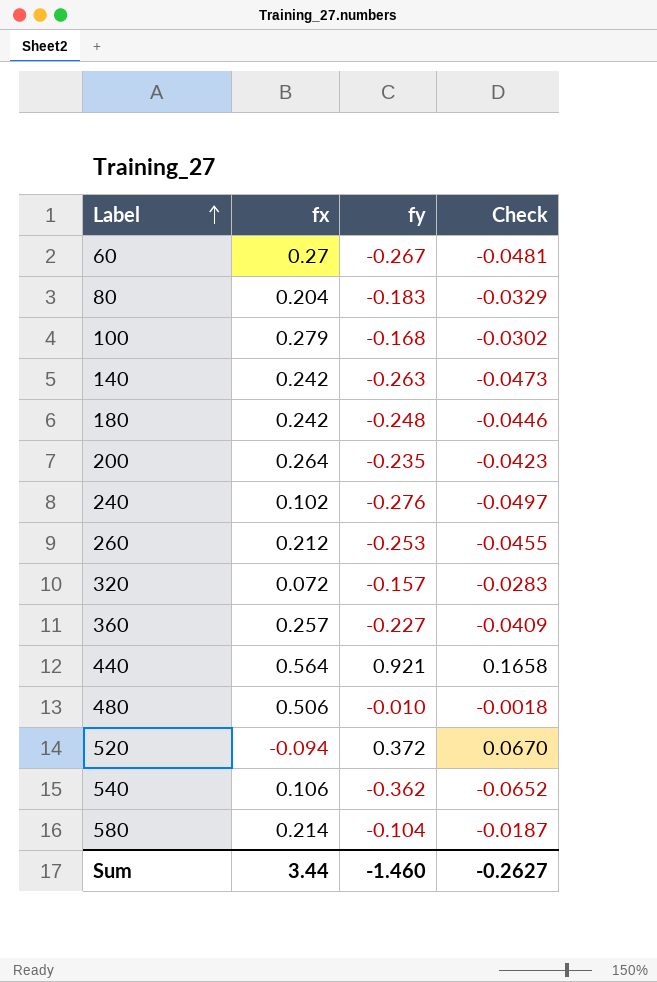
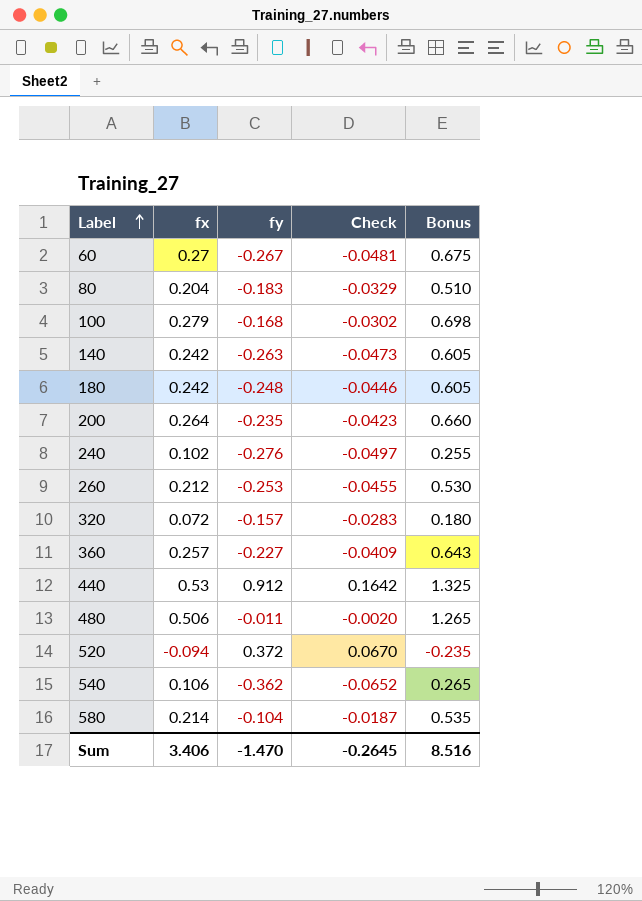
column Bonus | formula: none -> [fx] * 2.5
440 | fx: 0.564 -> 0.53
440 | fy: 0.921 -> 0.912
440 | Check: 0.1658 -> 0.1642
480 | fy: -0.010 -> -0.011
480 | Check: -0.0018 -> -0.0020
Sum | fx: 3.44 -> 3.406
Sum | fy: -1.460 -> -1.470
Sum | Check: -0.2627 -> -0.2645

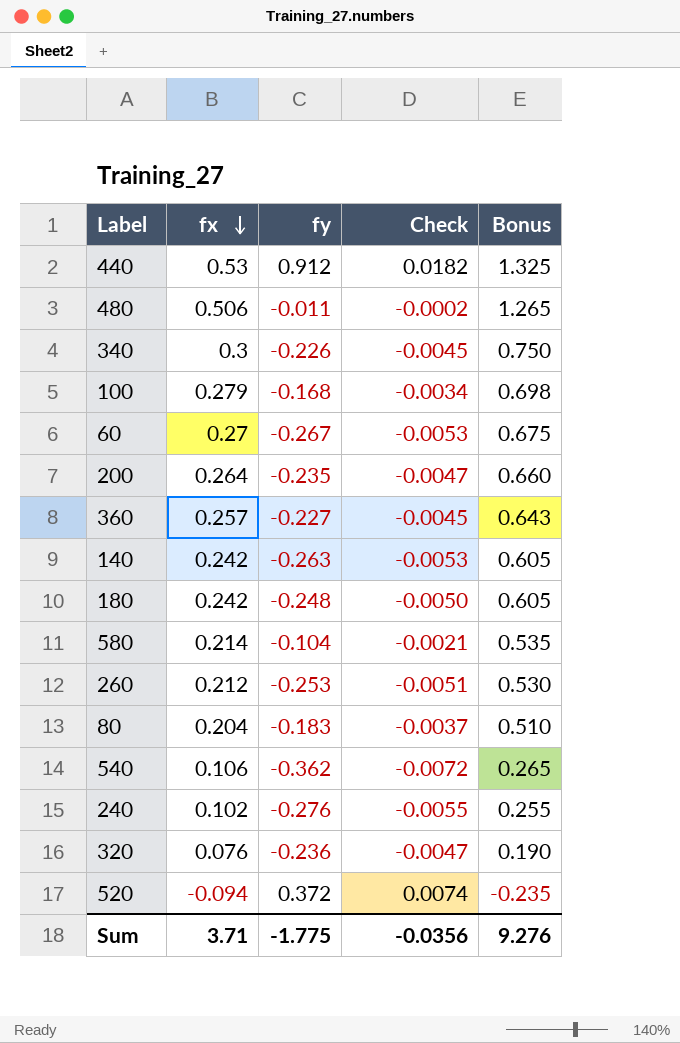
row order: Label ascending -> fx descending
column Check | formula: [fy] * 0.18 -> [fy] * 0.02
row 340: none -> 0.3 | -0.226 | -0.0045 | 0.750
320 | fx: 0.072 -> 0.076
320 | fy: -0.157 -> -0.236
320 | Bonus: 0.180 -> 0.190
Sum | fx: 3.406 -> 3.71
Sum | fy: -1.470 -> -1.775
Sum | Check: -0.2645 -> -0.0356
Sum | Bonus: 8.516 -> 9.276

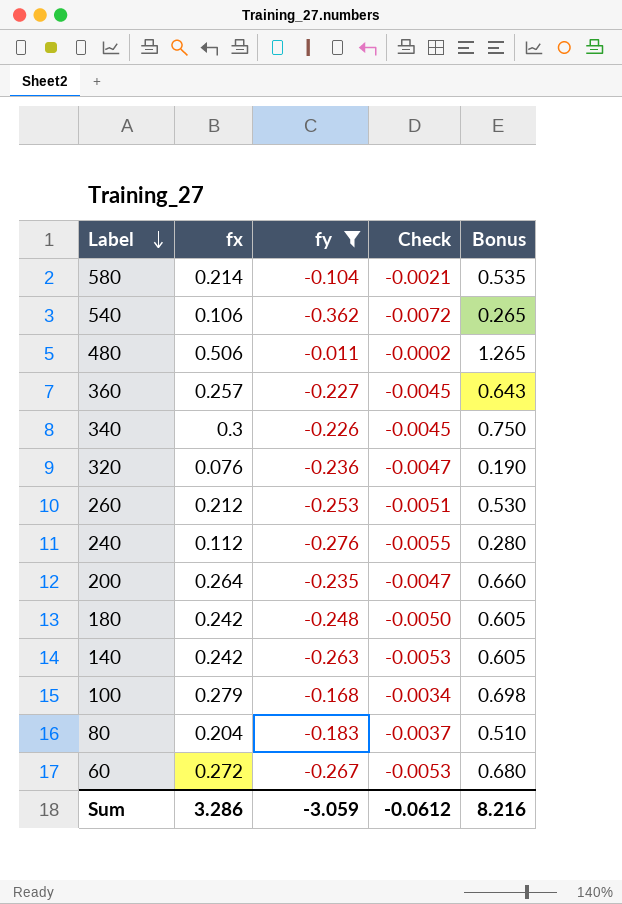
filter: none -> fy <= -0.011
row order: fx descending -> Label descending
240 | fx: 0.102 -> 0.112
240 | Bonus: 0.255 -> 0.280
60 | fx: 0.27 -> 0.272
60 | Bonus: 0.675 -> 0.680
Sum | fx: 3.71 -> 3.286
Sum | fy: -1.775 -> -3.059
Sum | Check: -0.0356 -> -0.0612
Sum | Bonus: 9.276 -> 8.216

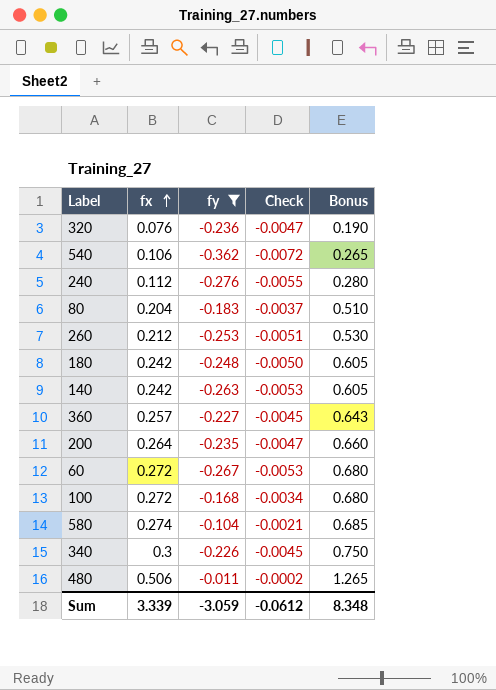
row order: Label descending -> fx ascending
100 | fx: 0.279 -> 0.272
100 | Bonus: 0.698 -> 0.680
580 | fx: 0.214 -> 0.274
580 | Bonus: 0.535 -> 0.685
Sum | fx: 3.286 -> 3.339
Sum | Bonus: 8.216 -> 8.348

